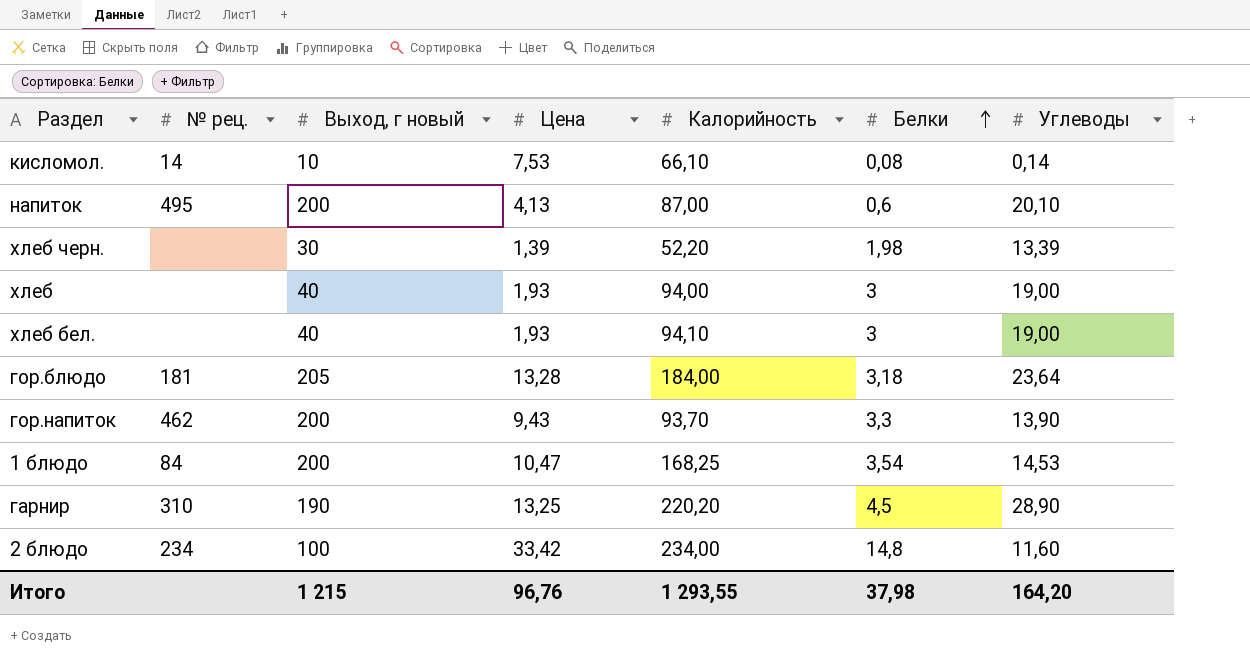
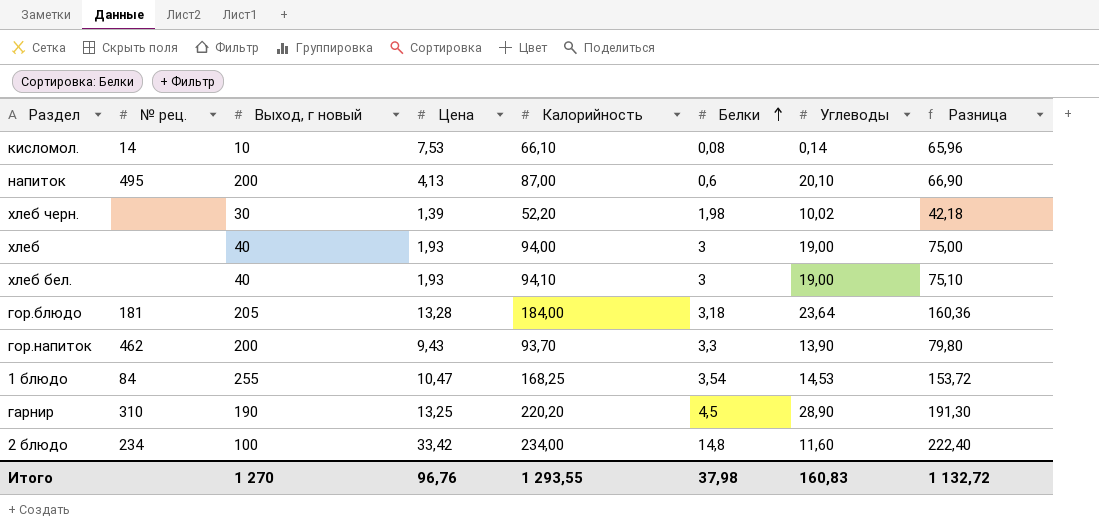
column Разница | formula: none -> [Калорийность] - [Углеводы]
хлеб черн. | Углеводы: 13,39 -> 10,02
1 блюдо | Выход, г новый: 200 -> 255
Итого | Выход, г новый: 1 215 -> 1 270
Итого | Углеводы: 164,20 -> 160,83

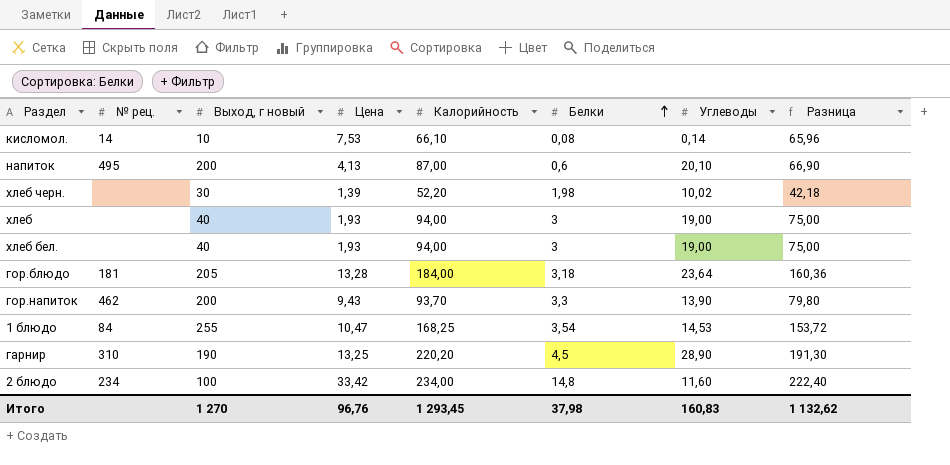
хлеб бел. | Калорийность: 94,10 -> 94,00
хлеб бел. | Разница: 75,10 -> 75,00
Итого | Калорийность: 1 293,55 -> 1 293,45
Итого | Разница: 1 132,72 -> 1 132,62

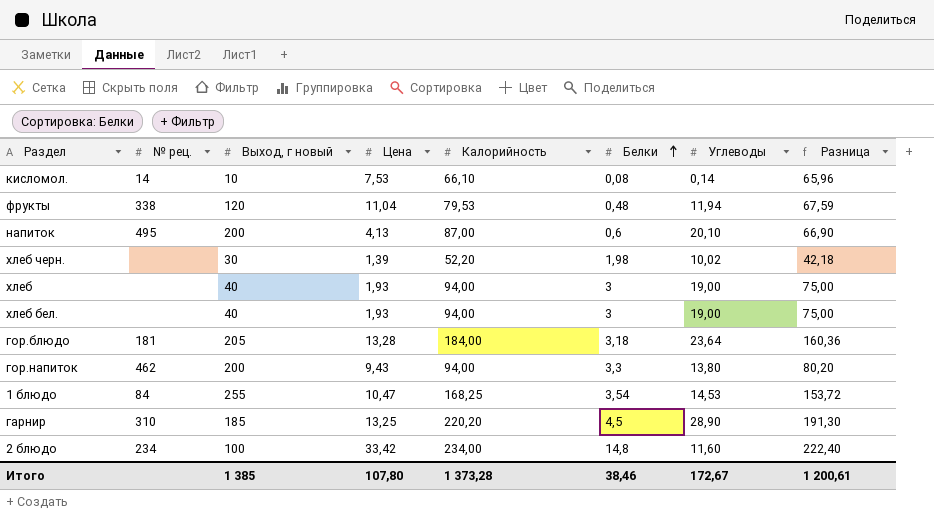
row фрукты: none -> 338 | 120 | 11,04 | 79,53 | 0,48 | 11,94 | 67,59
гор.напиток | Калорийность: 93,70 -> 94,00
гор.напиток | Углеводы: 13,90 -> 13,80
гор.напиток | Разница: 79,80 -> 80,20
гарнир | Выход, г новый: 190 -> 185
Итого | Выход, г новый: 1 270 -> 1 385
Итого | Цена: 96,76 -> 107,80
Итого | Калорийность: 1 293,45 -> 1 373,28
Итого | Белки: 37,98 -> 38,46
Итого | Углеводы: 160,83 -> 172,67
Итого | Разница: 1 132,62 -> 1 200,61

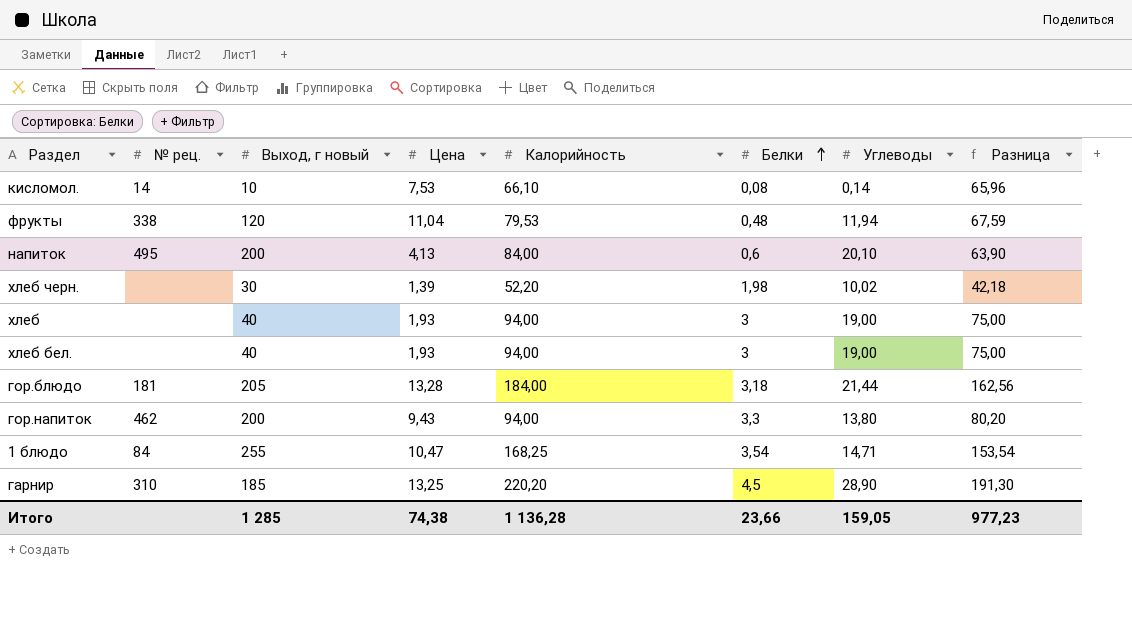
row 2 блюдо: 234 | 100 | 33,42 | 234,00 | 14,8 | 11,60 | 222,40 -> none
напиток | Калорийность: 87,00 -> 84,00
напиток | Разница: 66,90 -> 63,90
гор.блюдо | Углеводы: 23,64 -> 21,44
гор.блюдо | Разница: 160,36 -> 162,56
1 блюдо | Углеводы: 14,53 -> 14,71
1 блюдо | Разница: 153,72 -> 153,54
Итого | Выход, г новый: 1 385 -> 1 285
Итого | Цена: 107,80 -> 74,38
Итого | Калорийность: 1 373,28 -> 1 136,28
Итого | Белки: 38,46 -> 23,66
Итого | Углеводы: 172,67 -> 159,05
Итого | Разница: 1 200,61 -> 977,23

